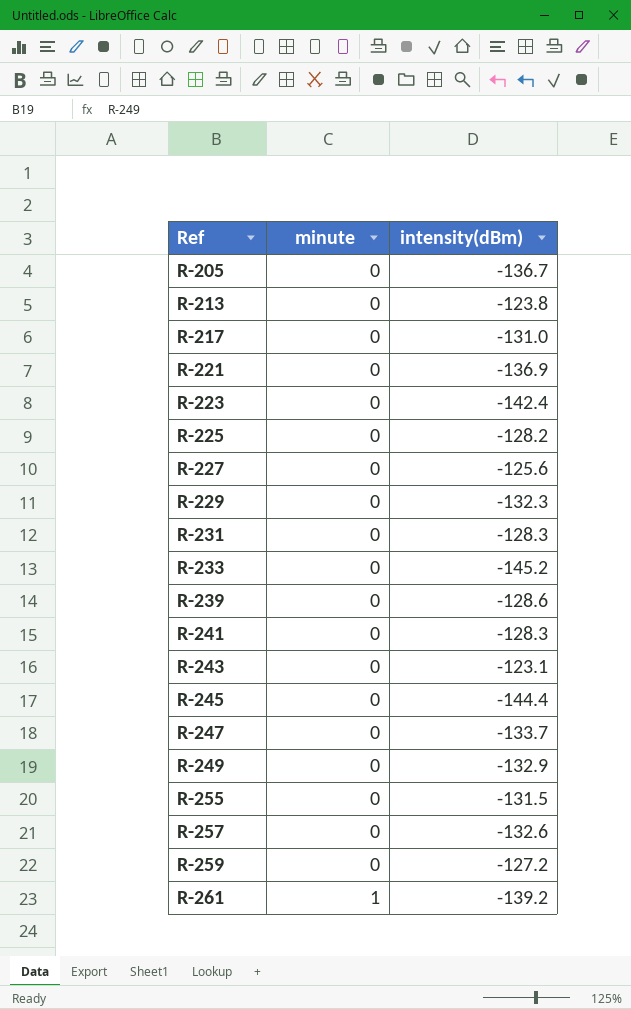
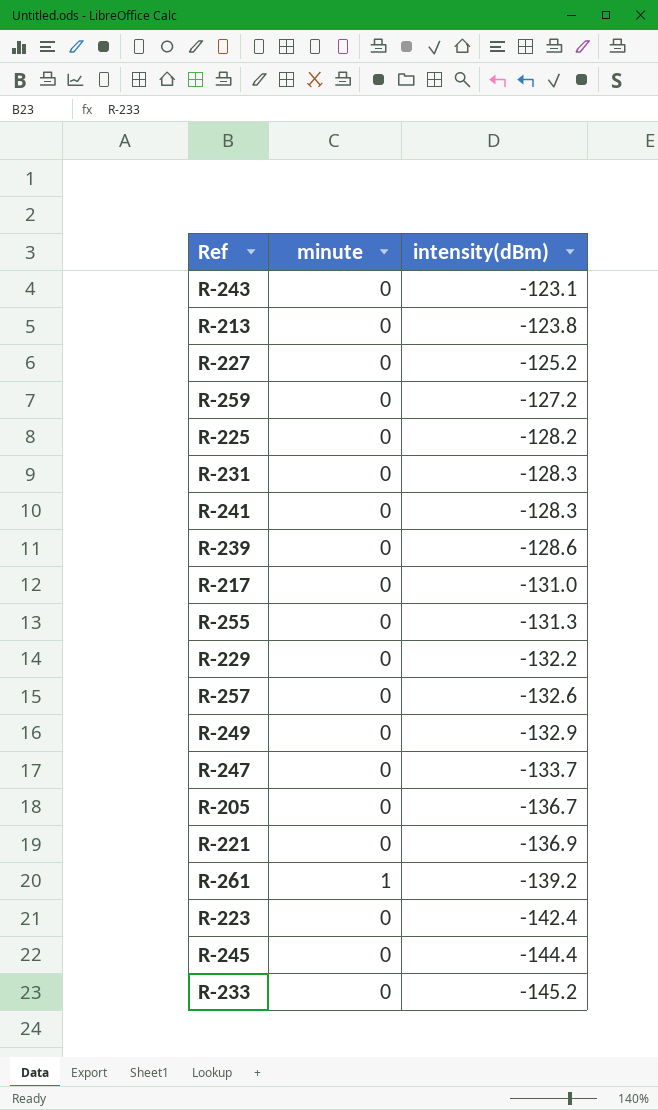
row order: Ref ascending -> intensity(dBm) descending
R-227 | intensity(dBm): -125.6 -> -125.2
R-255 | intensity(dBm): -131.5 -> -131.3
R-229 | intensity(dBm): -132.3 -> -132.2

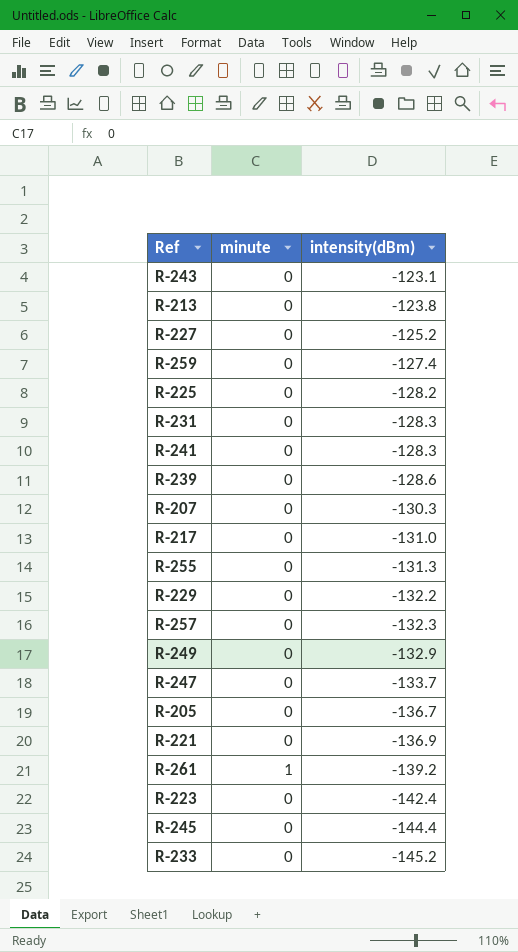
R-259 | intensity(dBm): -127.2 -> -127.4
row R-207: none -> 0 | -130.3
R-257 | intensity(dBm): -132.6 -> -132.3

